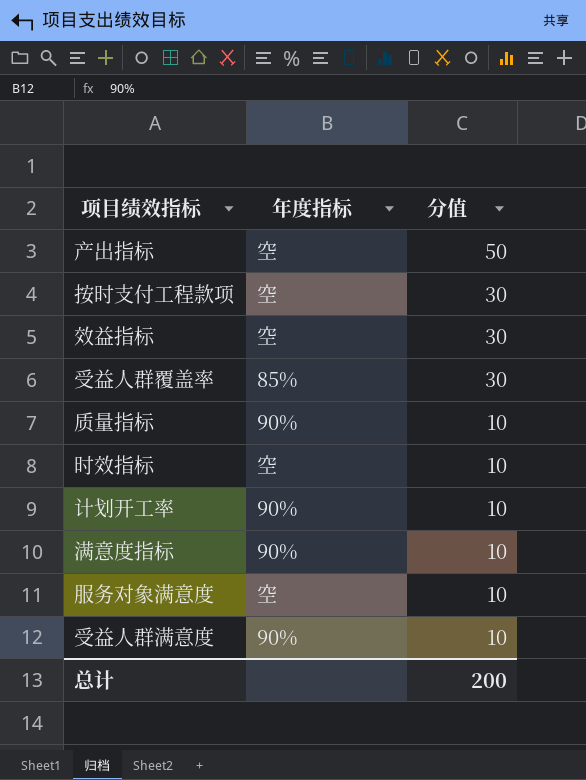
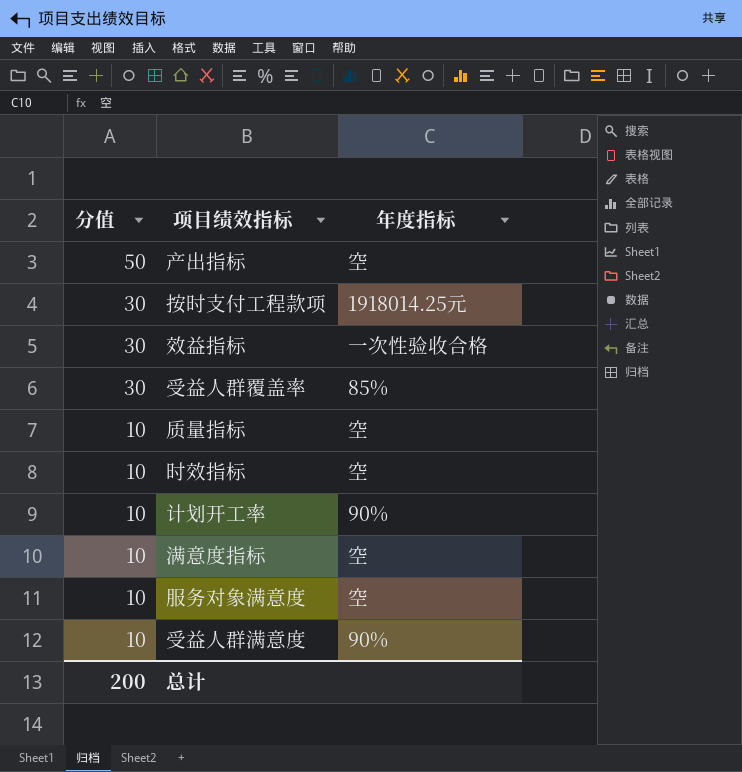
column 分值 | position: 3 -> 1
按时支付工程款项 | 年度指标: 空 -> 1918014.25元
效益指标 | 年度指标: 空 -> 一次性验收合格
质量指标 | 年度指标: 90% -> 空
满意度指标 | 年度指标: 90% -> 空

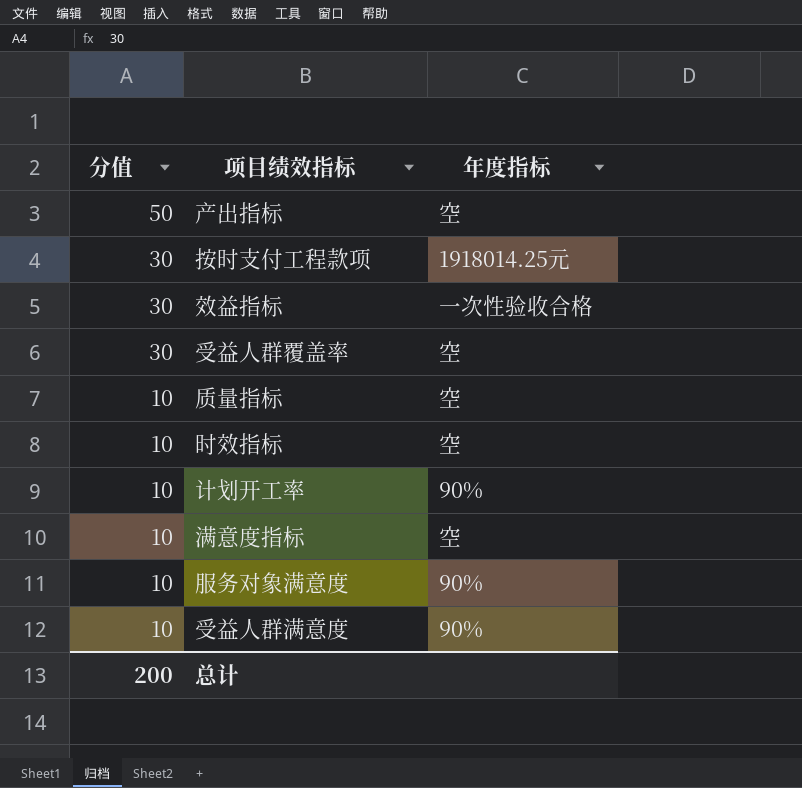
受益人群覆盖率 | 年度指标: 85% -> 空
服务对象满意度 | 年度指标: 空 -> 90%

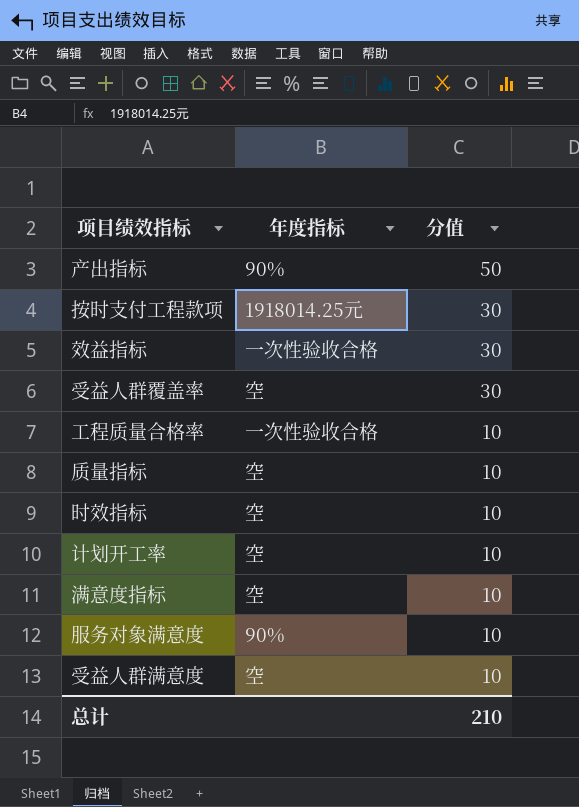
column 分值 | position: 1 -> 3
产出指标 | 年度指标: 空 -> 90%
row 工程质量合格率: none -> 一次性验收合格 | 10
计划开工率 | 年度指标: 90% -> 空
受益人群满意度 | 年度指标: 90% -> 空
总计 | 分值: 200 -> 210

